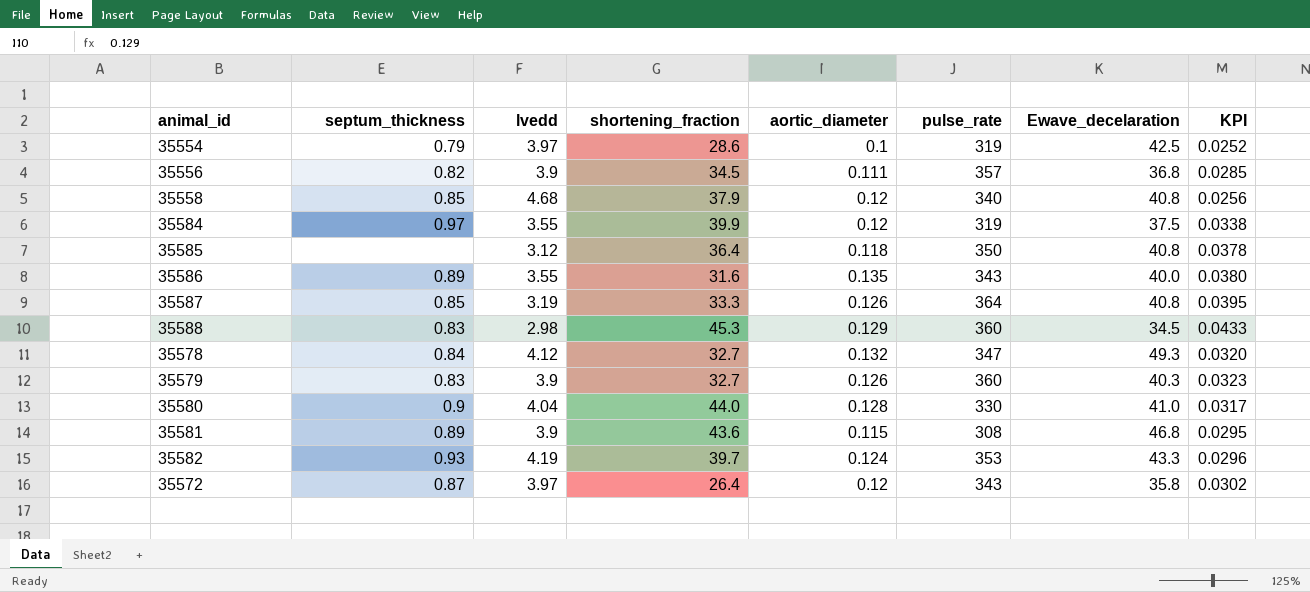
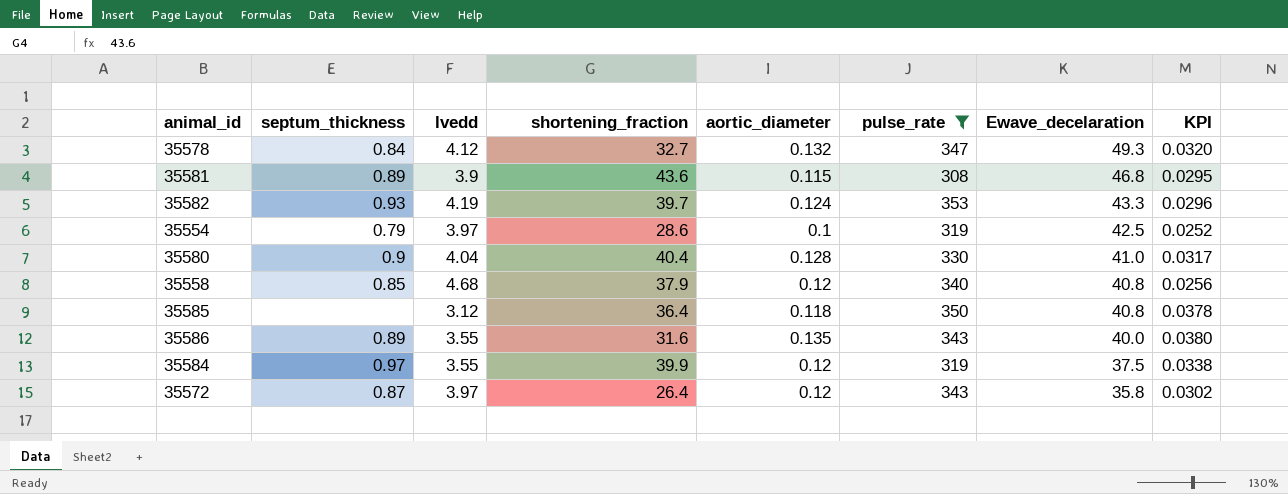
filter: none -> pulse_rate <= 353
row order: none -> Ewave_decelaration descending
35580 | shortening_fraction: 44.0 -> 40.4

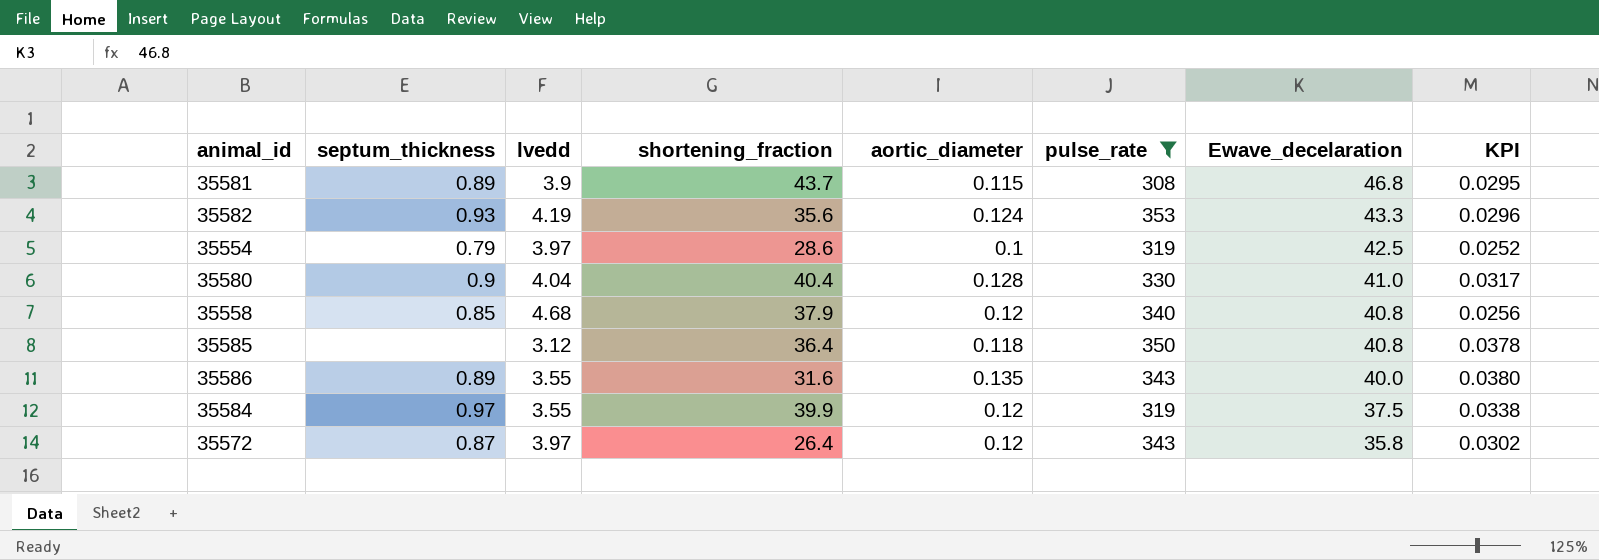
row 35578: 0.84 | 4.12 | 32.7 | 0.132 | 347 | 49.3 | 0.0320 -> none
35581 | shortening_fraction: 43.6 -> 43.7
35582 | shortening_fraction: 39.7 -> 35.6

